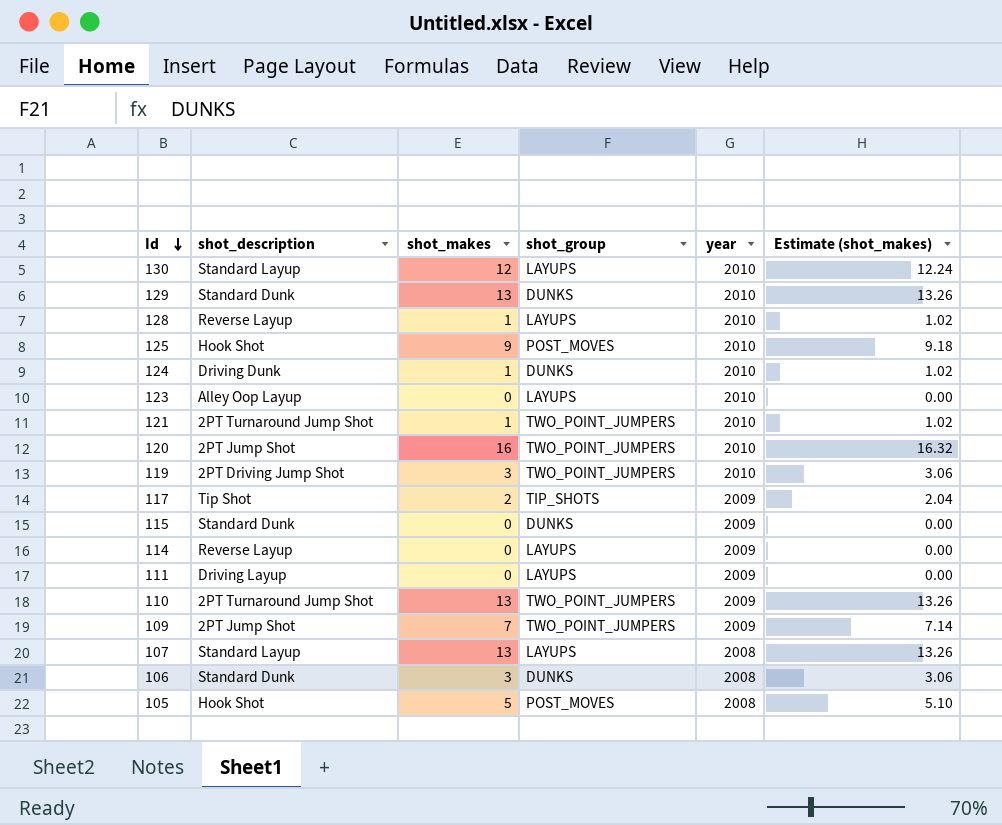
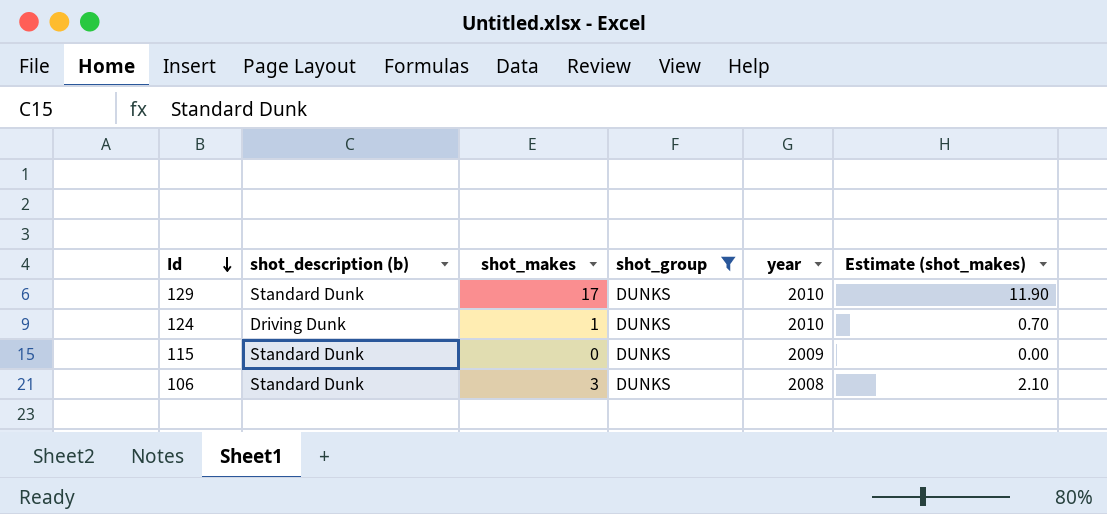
filter: none -> shot_group = DUNKS
column name: shot_description -> shot_description (b)
column Estimate (shot_makes) | formula: [shot_makes] * 1.02 -> [shot_makes] * 0.7
129 | shot_makes: 13 -> 17

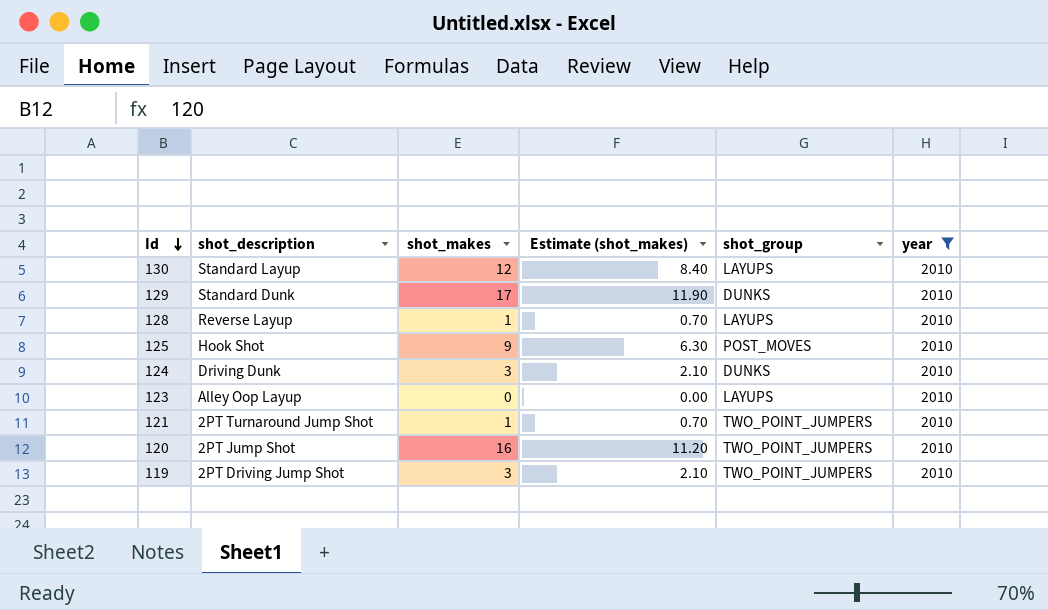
filter: shot_group = DUNKS -> year = 2010
column name: shot_description (b) -> shot_description
column Estimate (shot_makes) | position: 6 -> 4
124 | shot_makes: 1 -> 3
124 | Estimate (shot_makes): 0.70 -> 2.10

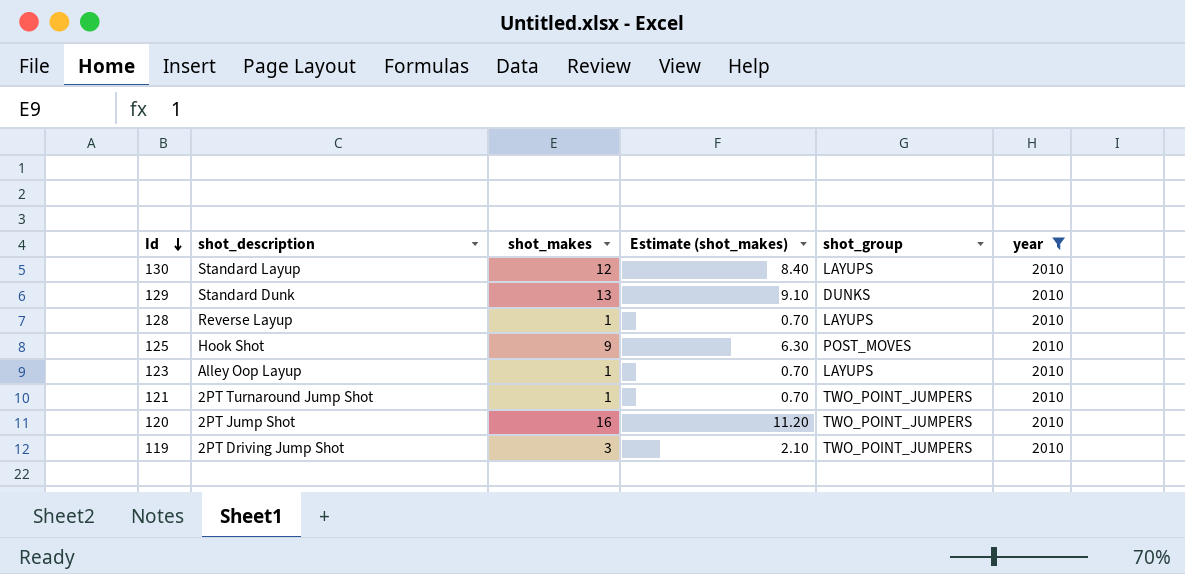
row 124: Driving Dunk | 3 | 2.10 | DUNKS | 2010 -> none
129 | shot_makes: 17 -> 13
129 | Estimate (shot_makes): 11.90 -> 9.10
123 | shot_makes: 0 -> 1
123 | Estimate (shot_makes): 0.00 -> 0.70

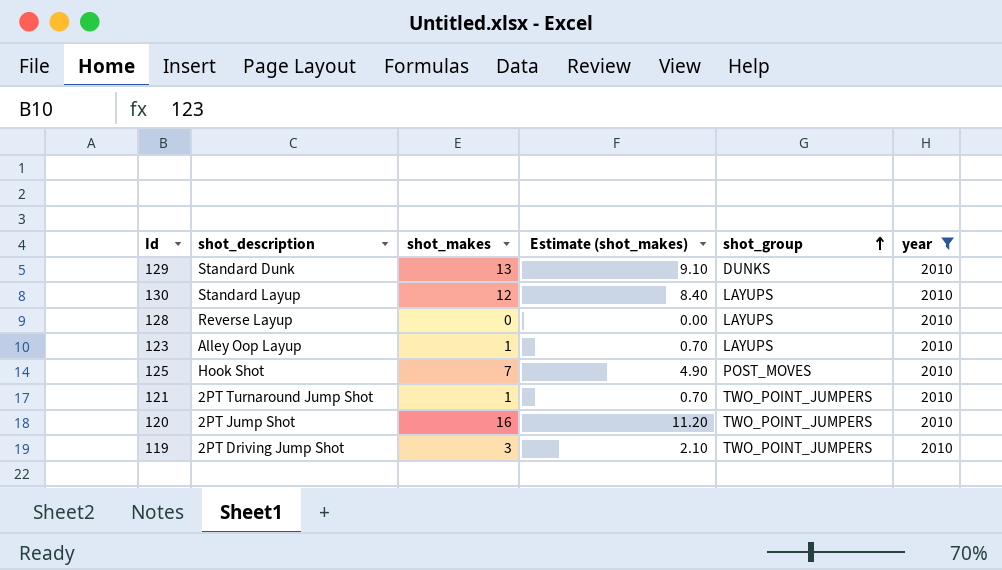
row order: Id descending -> shot_group ascending
128 | shot_makes: 1 -> 0
128 | Estimate (shot_makes): 0.70 -> 0.00
125 | shot_makes: 9 -> 7
125 | Estimate (shot_makes): 6.30 -> 4.90

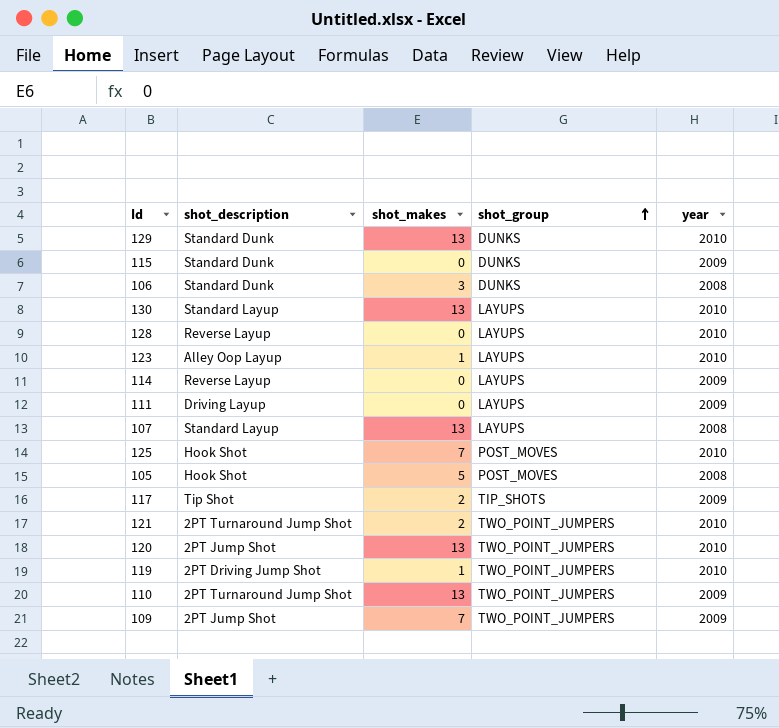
filter: year = 2010 -> none
column Estimate (shot_makes) | formula: [shot_makes] * 0.7 -> none
130 | shot_makes: 12 -> 13
121 | shot_makes: 1 -> 2
120 | shot_makes: 16 -> 13
119 | shot_makes: 3 -> 1

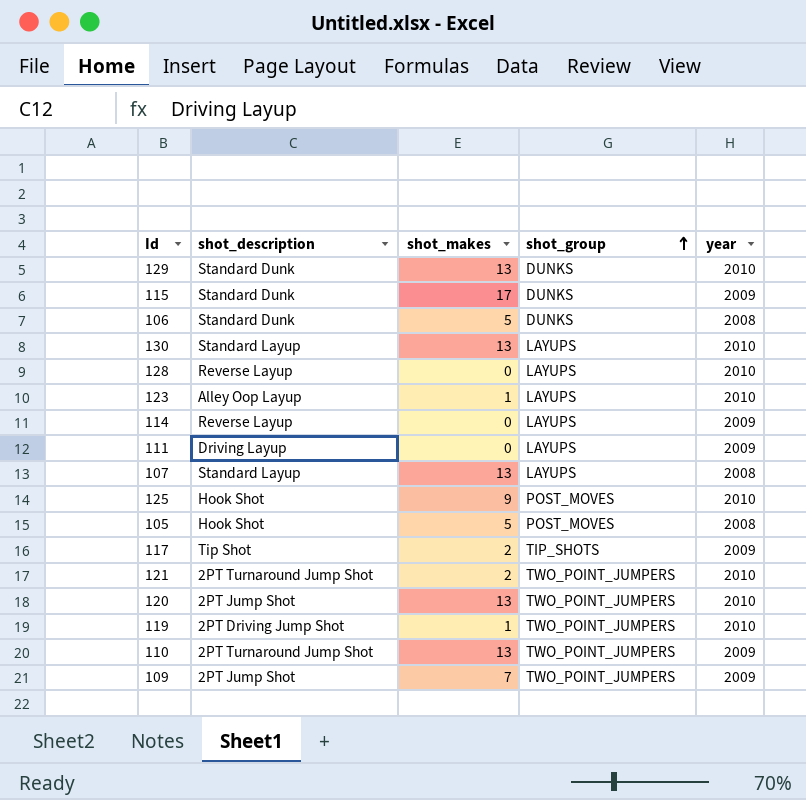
115 | shot_makes: 0 -> 17
106 | shot_makes: 3 -> 5
125 | shot_makes: 7 -> 9

